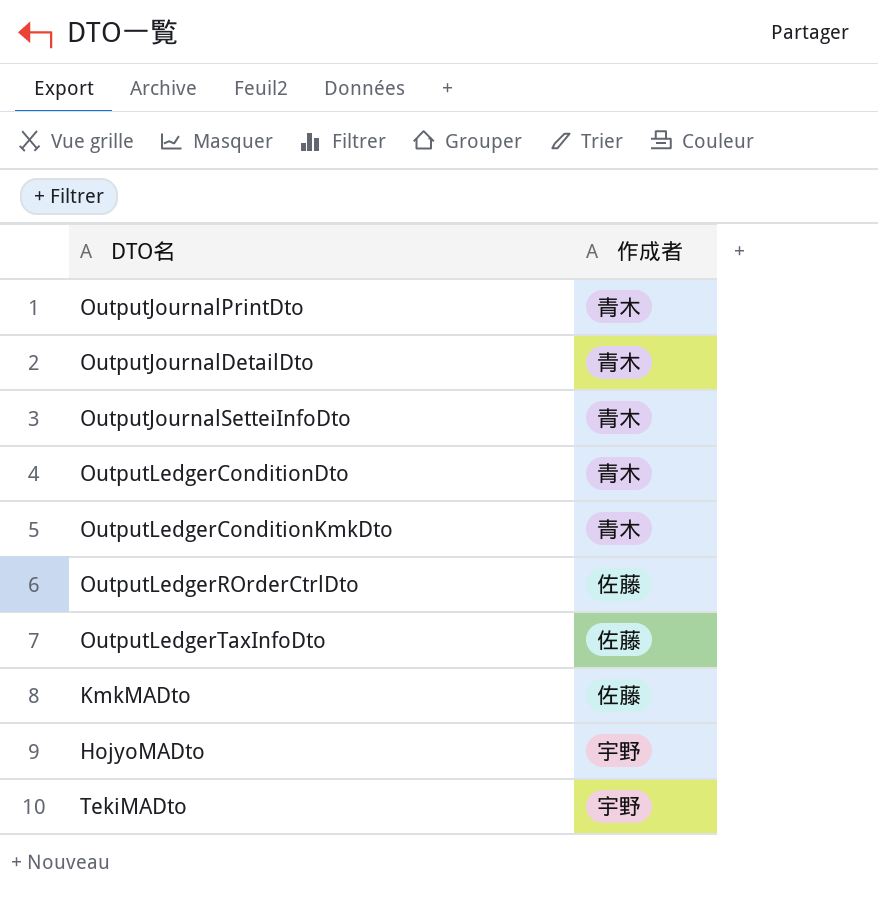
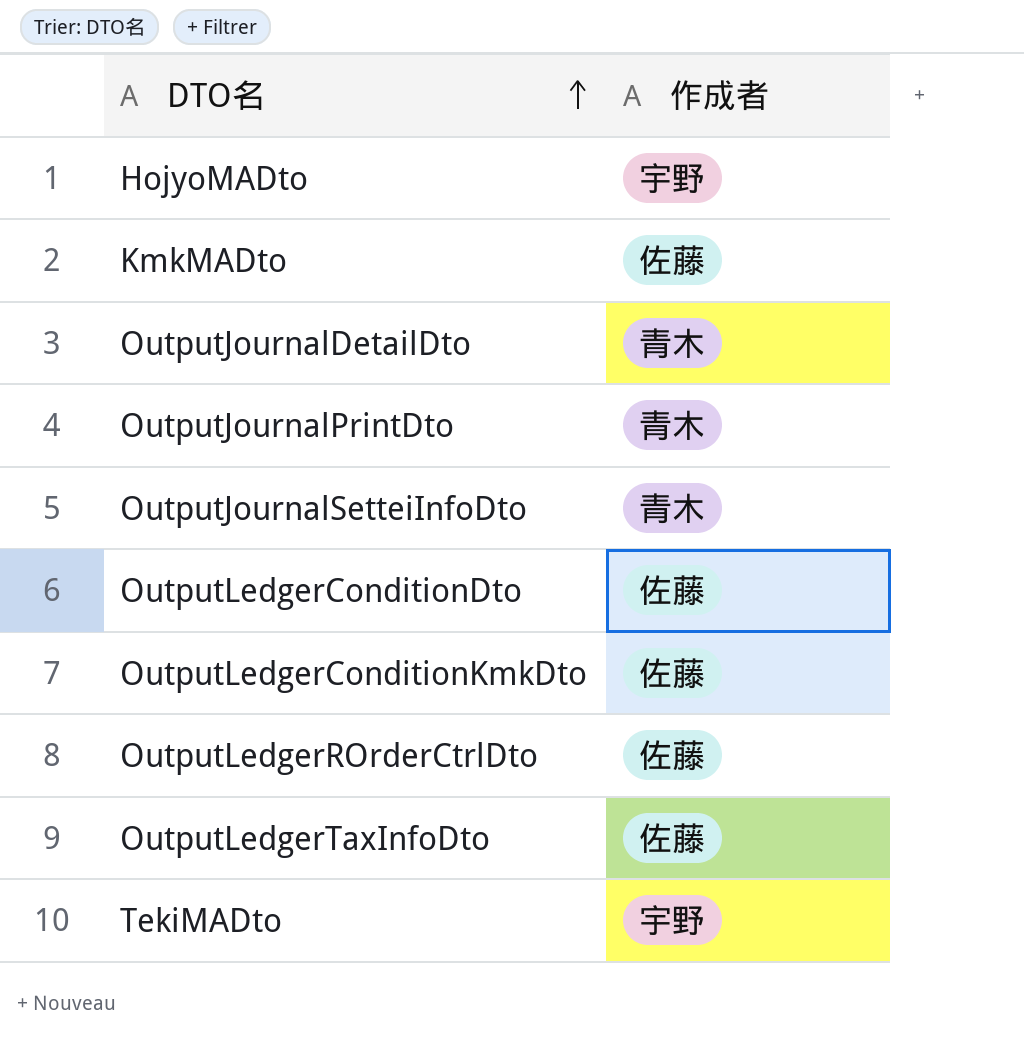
row order: none -> DTO名 ascending
OutputLedgerConditionDto | 作成者: 青木 -> 佐藤
OutputLedgerConditionKmkDto | 作成者: 青木 -> 佐藤

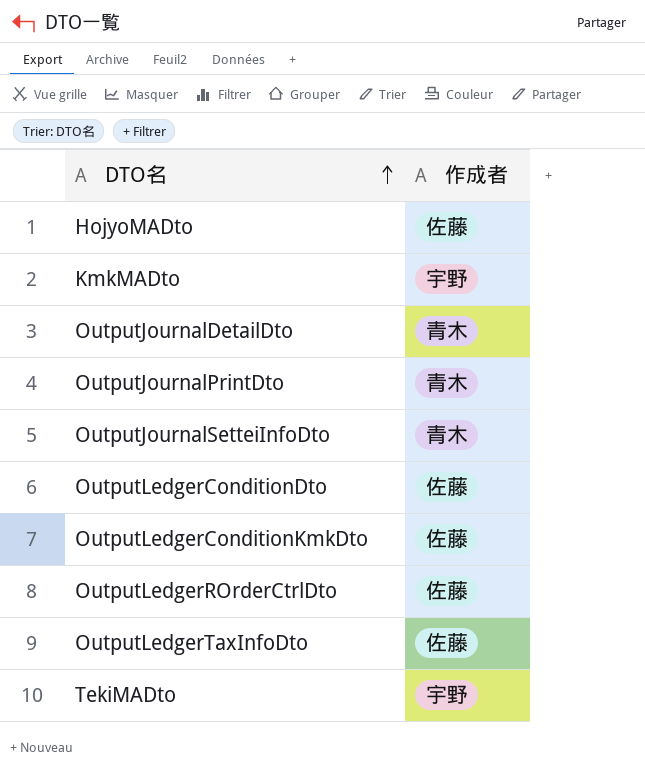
HojyoMADto | 作成者: 宇野 -> 佐藤
KmkMADto | 作成者: 佐藤 -> 宇野

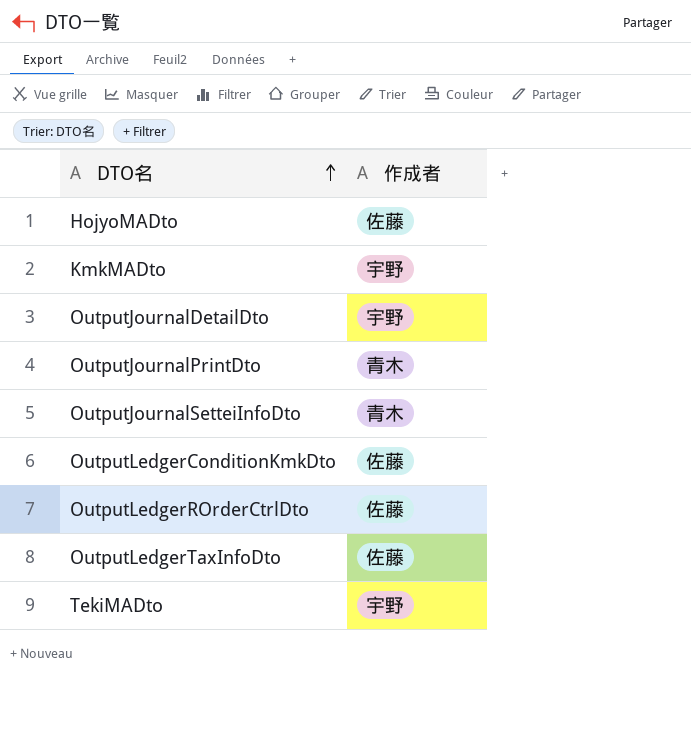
row OutputLedgerConditionDto: 佐藤 -> none
OutputJournalDetailDto | 作成者: 青木 -> 宇野

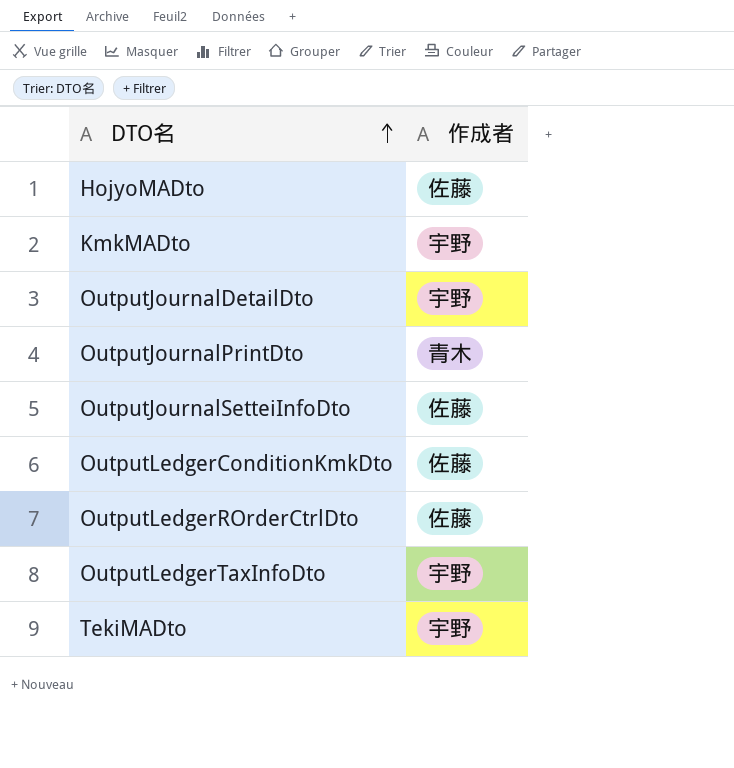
OutputJournalSetteiInfoDto | 作成者: 青木 -> 佐藤
OutputLedgerTaxInfoDto | 作成者: 佐藤 -> 宇野

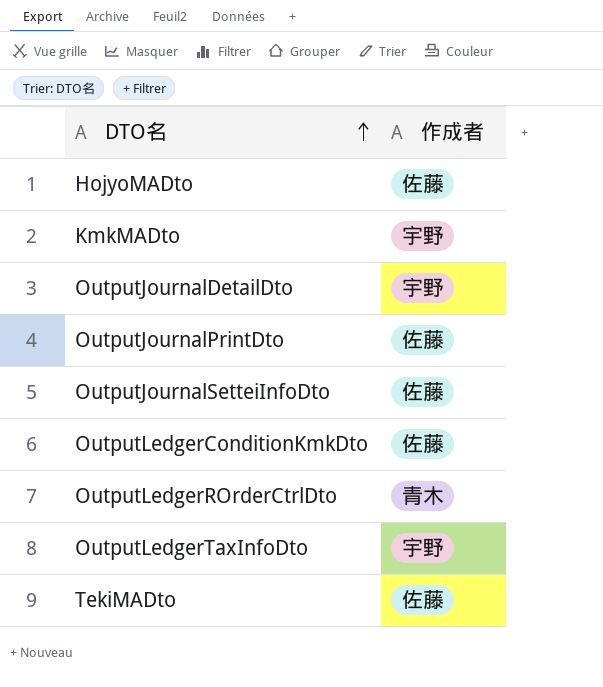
OutputJournalPrintDto | 作成者: 青木 -> 佐藤
OutputLedgerROrderCtrlDto | 作成者: 佐藤 -> 青木
TekiMADto | 作成者: 宇野 -> 佐藤

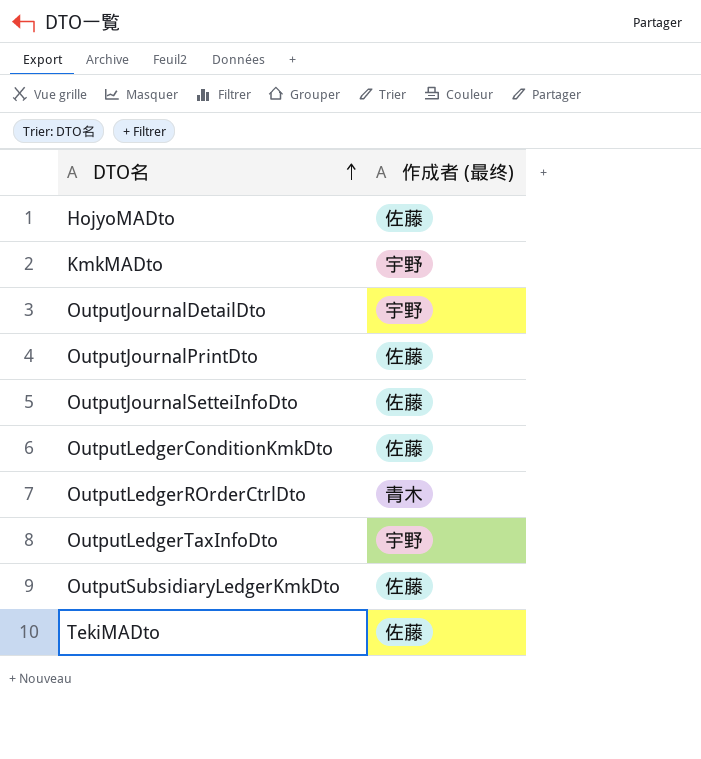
column name: 作成者 -> 作成者 (最终)
row OutputSubsidiaryLedgerKmkDto: none -> 佐藤

